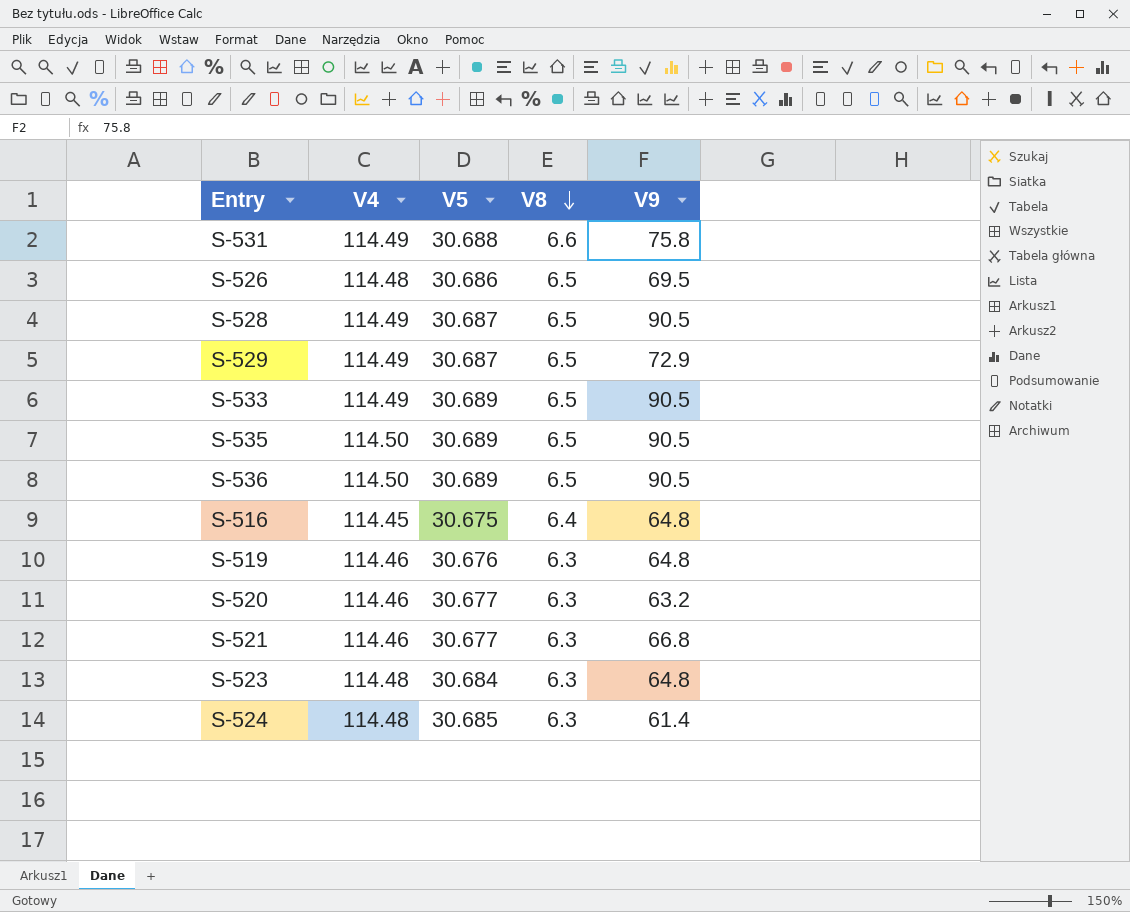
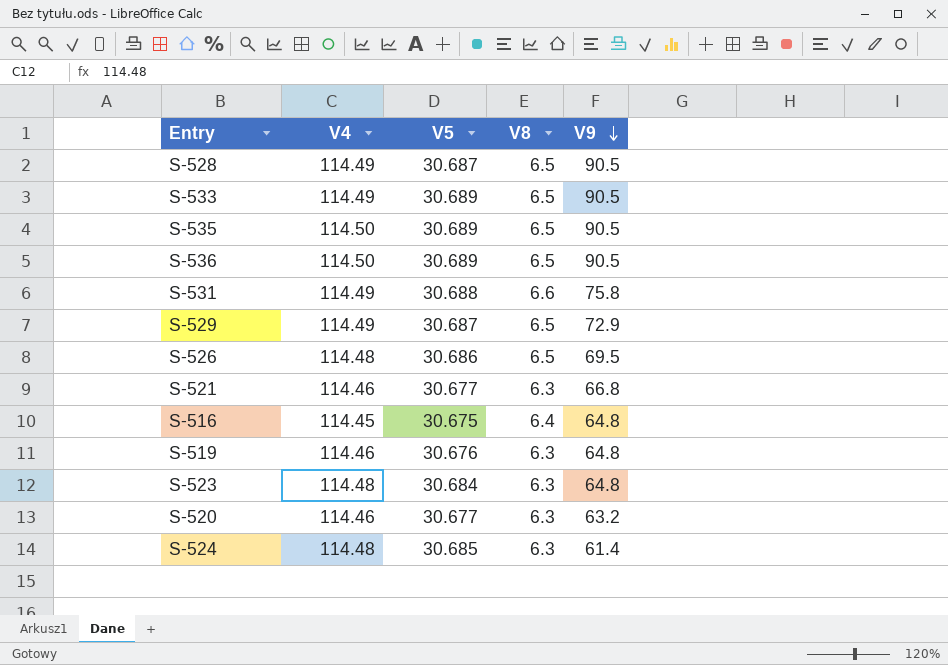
row order: V8 descending -> V9 descending

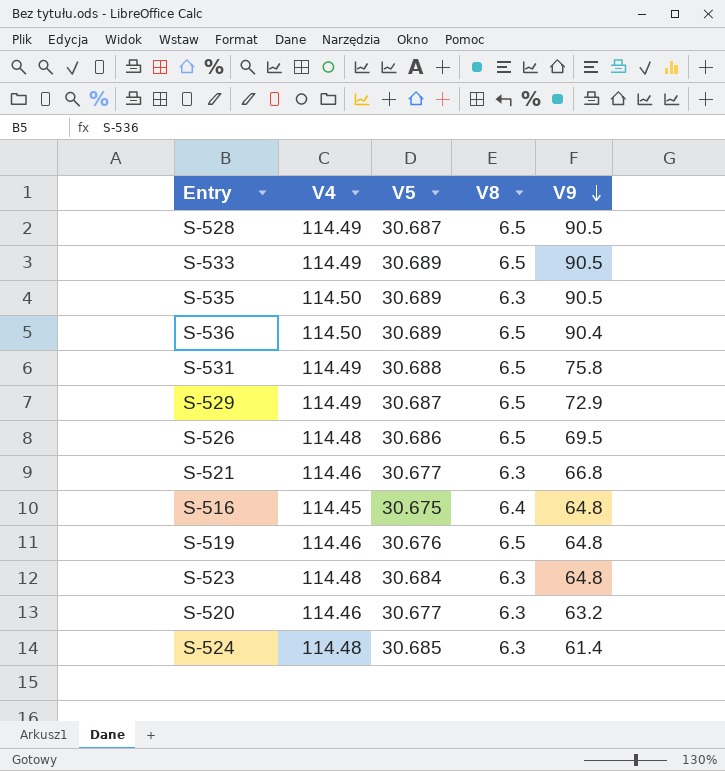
S-535 | V8: 6.5 -> 6.3
S-536 | V9: 90.5 -> 90.4
S-531 | V8: 6.6 -> 6.5
S-519 | V8: 6.3 -> 6.5

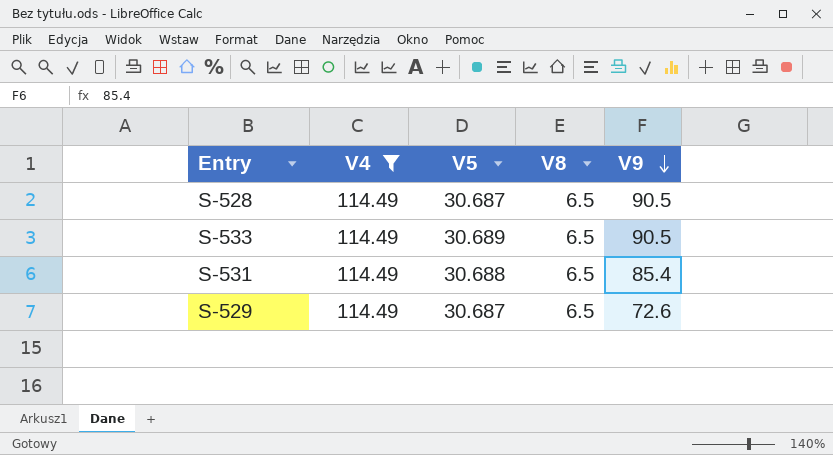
filter: none -> V4 = 114.49
S-531 | V9: 75.8 -> 85.4
S-529 | V9: 72.9 -> 72.6

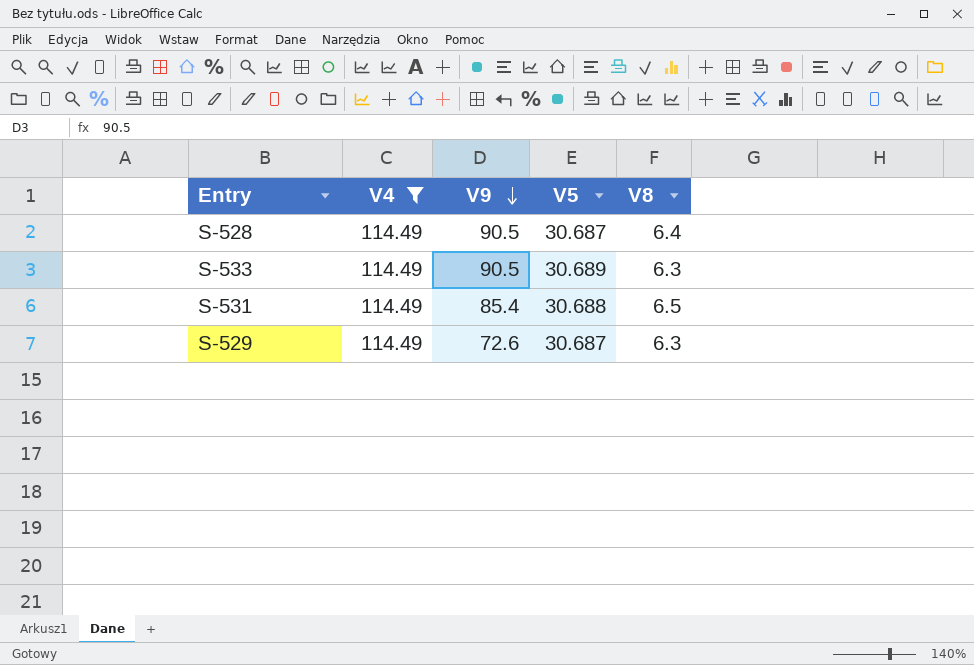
column V9 | position: 5 -> 3
S-528 | V8: 6.5 -> 6.4
S-533 | V8: 6.5 -> 6.3
S-529 | V8: 6.5 -> 6.3

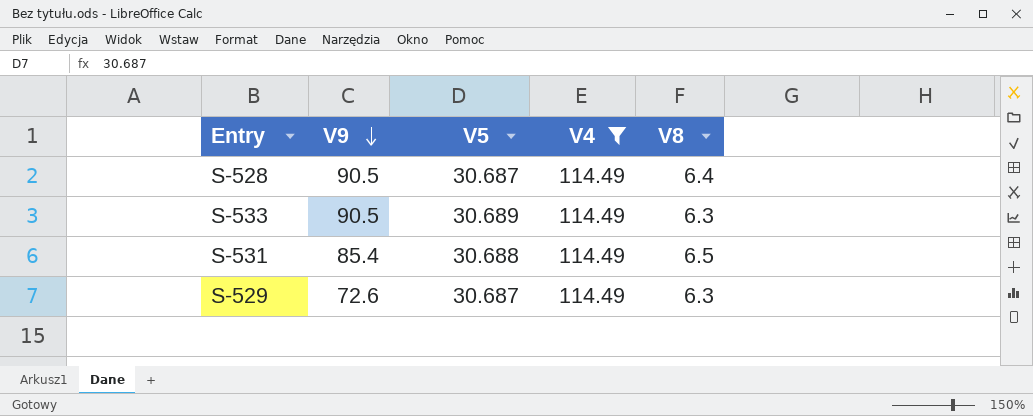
column V4 | position: 2 -> 4

